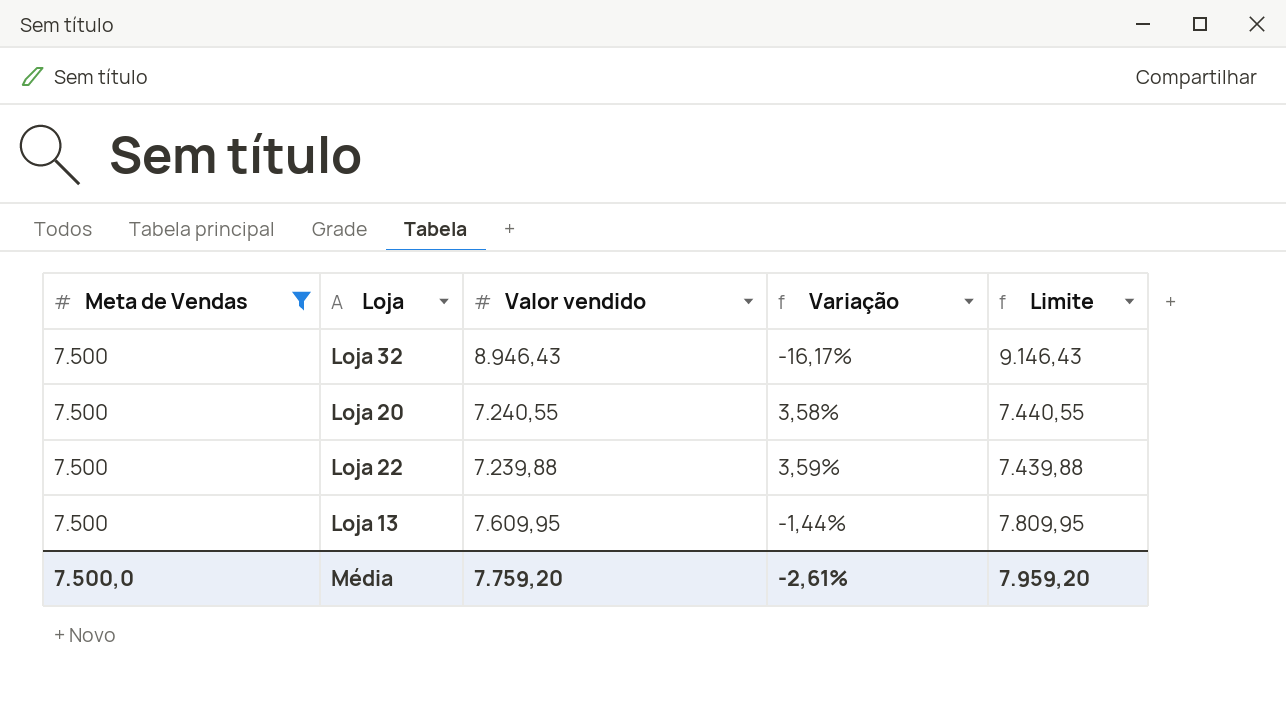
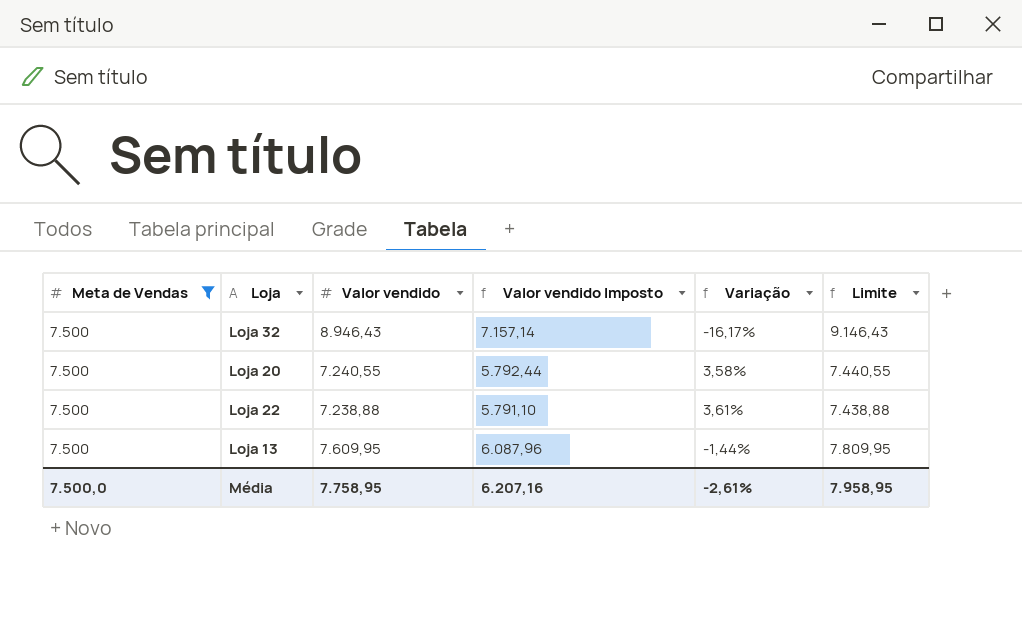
column Valor vendido Imposto | formula: none -> [Valor vendido] * 0,8
Loja 22 | Valor vendido: 7.239,88 -> 7.238,88
Loja 22 | Variação: 3,59% -> 3,61%
Loja 22 | Limite: 7.439,88 -> 7.438,88
Média | Valor vendido: 7.759,20 -> 7.758,95
Média | Limite: 7.959,20 -> 7.958,95

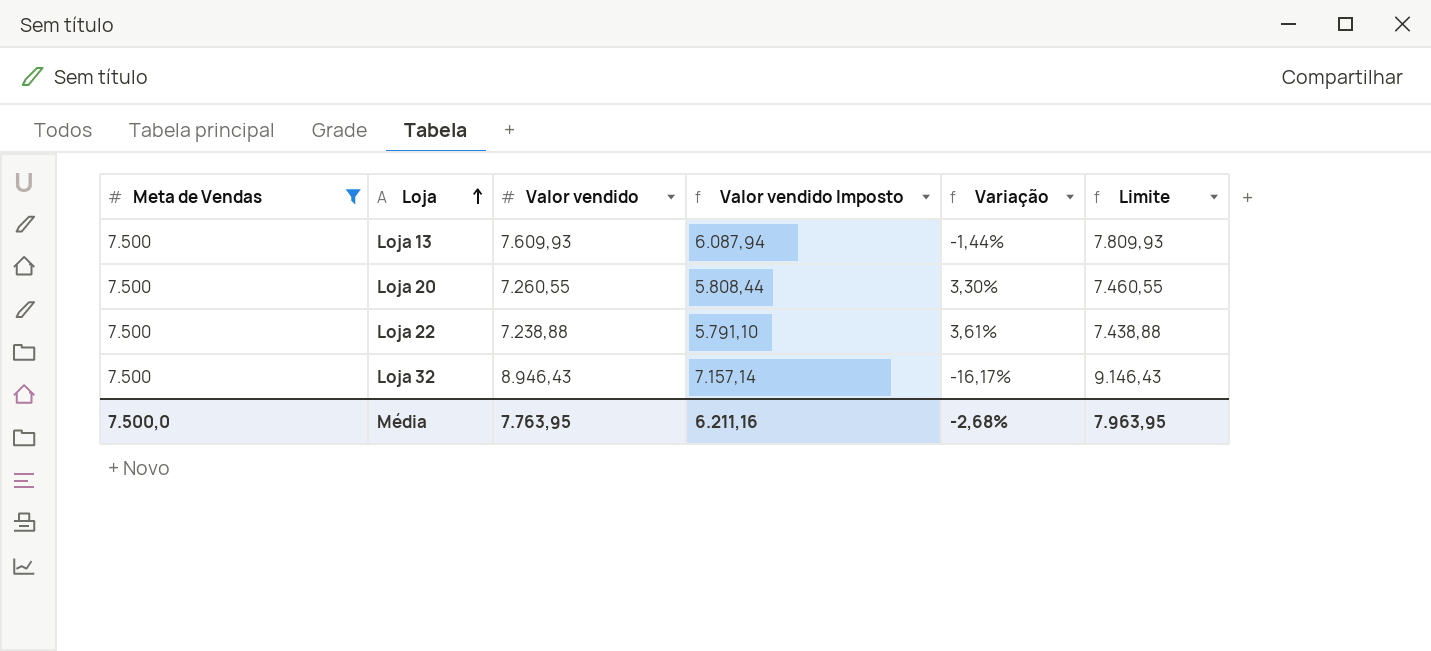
row order: none -> Loja ascending
Loja 13 | Valor vendido: 7.609,95 -> 7.609,93
Loja 13 | Valor vendido Imposto: 6.087,96 -> 6.087,94
Loja 13 | Limite: 7.809,95 -> 7.809,93
Loja 20 | Valor vendido: 7.240,55 -> 7.260,55
Loja 20 | Valor vendido Imposto: 5.792,44 -> 5.808,44
Loja 20 | Variação: 3,58% -> 3,30%
Loja 20 | Limite: 7.440,55 -> 7.460,55
Média | Valor vendido: 7.758,95 -> 7.763,95
Média | Valor vendido Imposto: 6.207,16 -> 6.211,16
Média | Variação: -2,61% -> -2,68%
Média | Limite: 7.958,95 -> 7.963,95

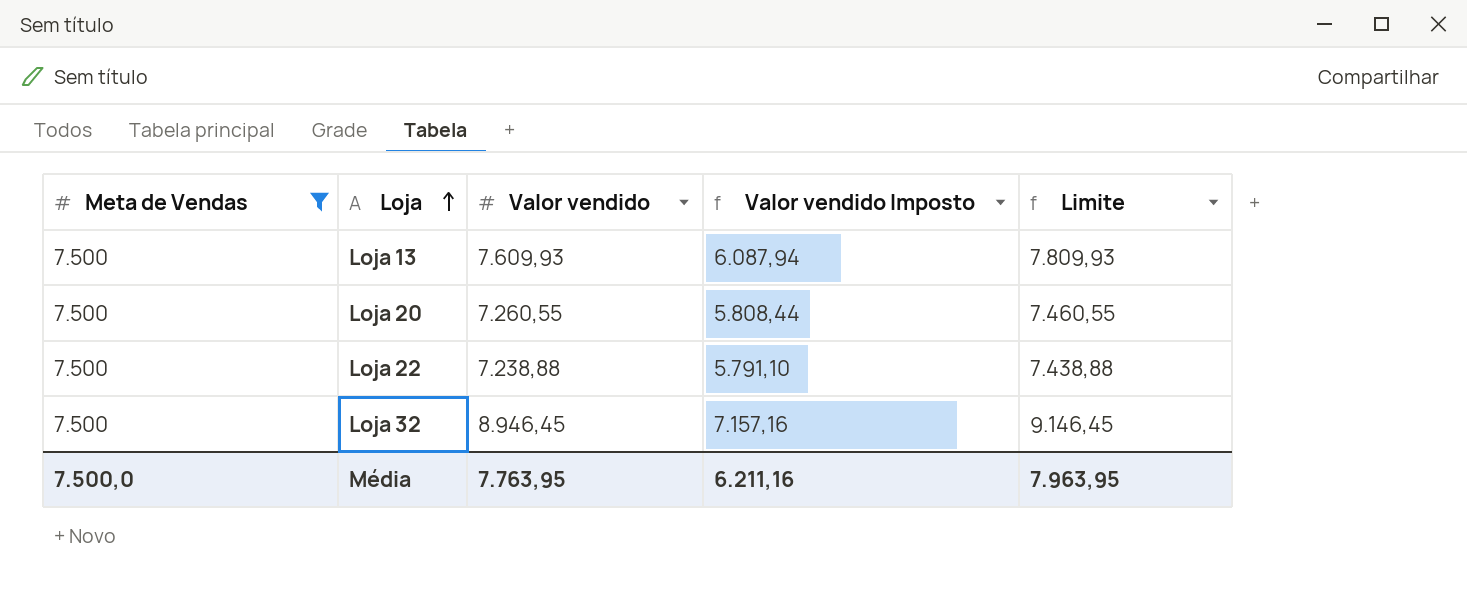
column Variação | formula: ([Meta de Vendas] - [Valor vendido]) / [Valor vendido] -> none
Loja 32 | Valor vendido: 8.946,43 -> 8.946,45
Loja 32 | Valor vendido Imposto: 7.157,14 -> 7.157,16
Loja 32 | Limite: 9.146,43 -> 9.146,45

